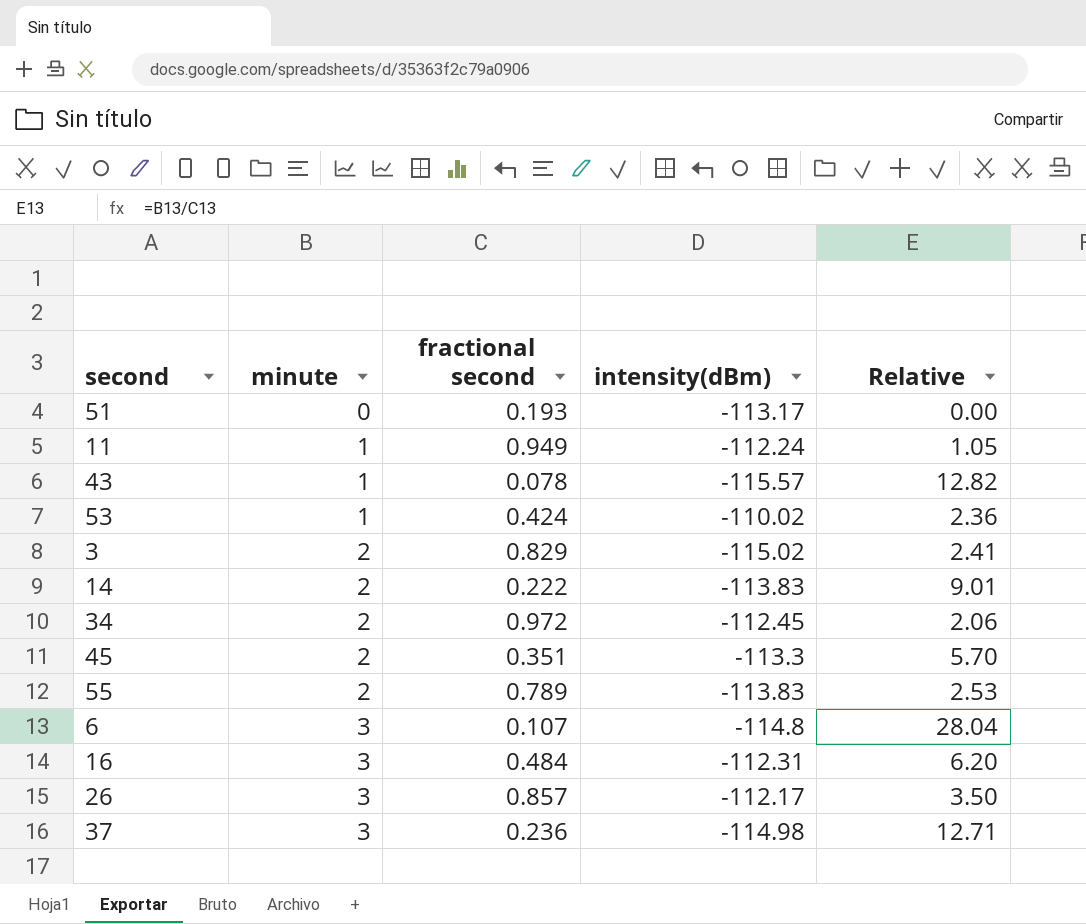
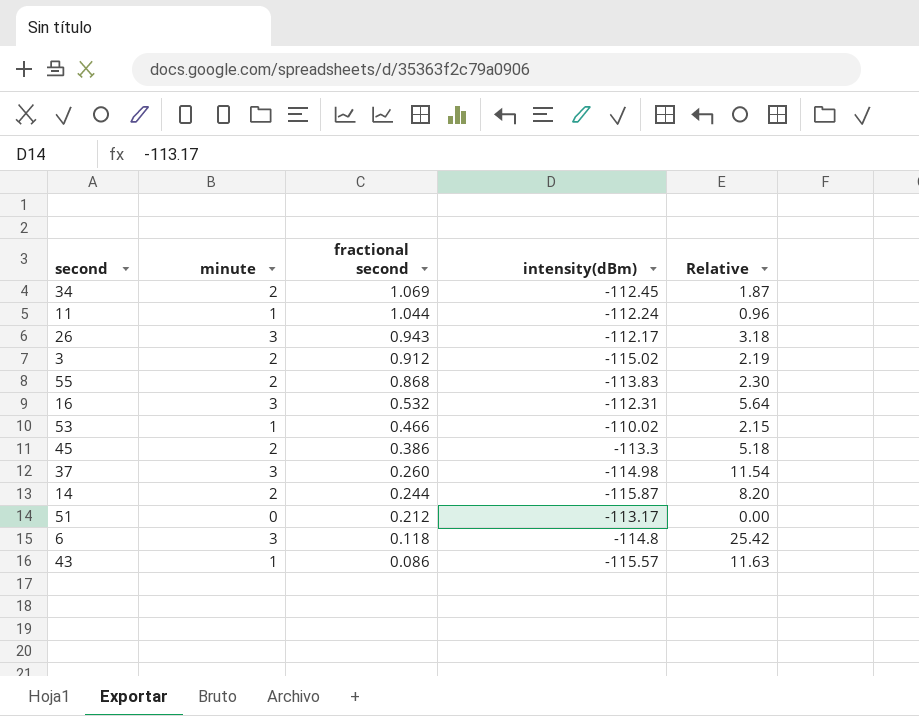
row order: minute ascending -> fractional second descending
34 | fractional second: 0.972 -> 1.069
34 | Relative: 2.06 -> 1.87
11 | fractional second: 0.949 -> 1.044
11 | Relative: 1.05 -> 0.96
26 | fractional second: 0.857 -> 0.943
26 | Relative: 3.50 -> 3.18
3 | fractional second: 0.829 -> 0.912
3 | Relative: 2.41 -> 2.19
55 | fractional second: 0.789 -> 0.868
55 | Relative: 2.53 -> 2.30
16 | fractional second: 0.484 -> 0.532
16 | Relative: 6.20 -> 5.64
53 | fractional second: 0.424 -> 0.466
53 | Relative: 2.36 -> 2.15
45 | fractional second: 0.351 -> 0.386
45 | Relative: 5.70 -> 5.18
37 | fractional second: 0.236 -> 0.260
37 | Relative: 12.71 -> 11.54
14 | fractional second: 0.222 -> 0.244
14 | intensity(dBm): -113.83 -> -115.87
14 | Relative: 9.01 -> 8.20
51 | fractional second: 0.193 -> 0.212
6 | fractional second: 0.107 -> 0.118
6 | Relative: 28.04 -> 25.42
43 | fractional second: 0.078 -> 0.086
43 | Relative: 12.82 -> 11.63

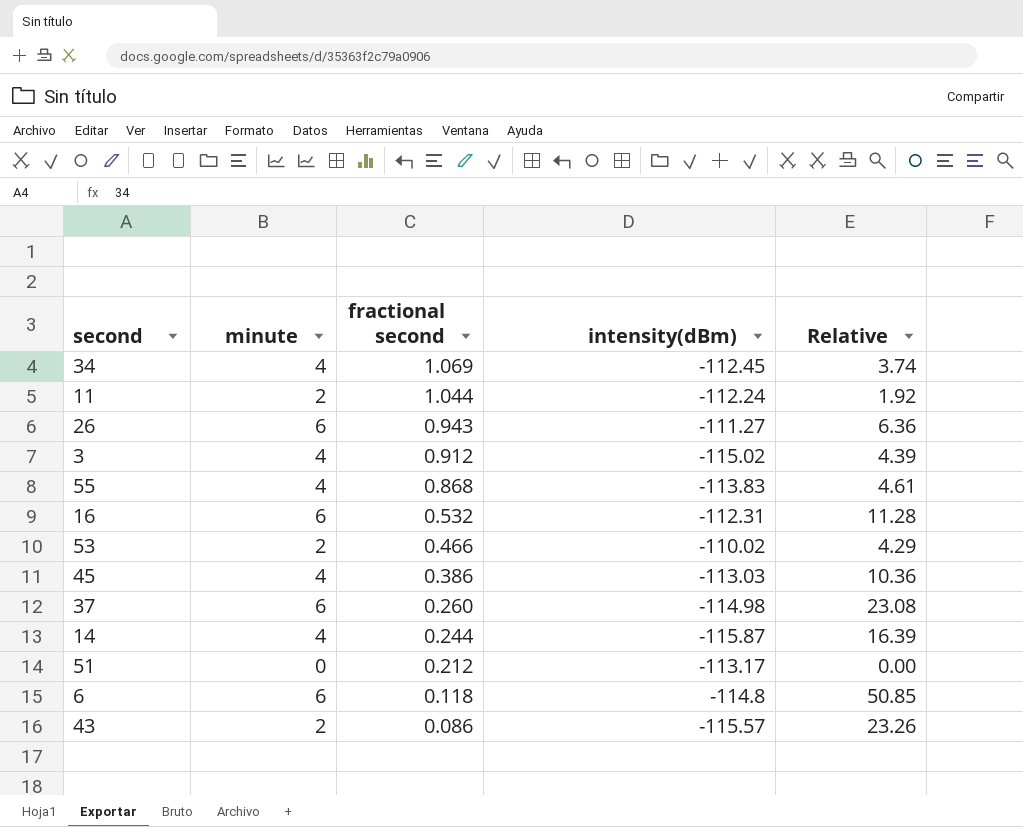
34 | minute: 2 -> 4
34 | Relative: 1.87 -> 3.74
11 | minute: 1 -> 2
11 | Relative: 0.96 -> 1.92
26 | minute: 3 -> 6
26 | intensity(dBm): -112.17 -> -111.27
26 | Relative: 3.18 -> 6.36
3 | minute: 2 -> 4
3 | Relative: 2.19 -> 4.39
55 | minute: 2 -> 4
55 | Relative: 2.30 -> 4.61
16 | minute: 3 -> 6
16 | Relative: 5.64 -> 11.28
53 | minute: 1 -> 2
53 | Relative: 2.15 -> 4.29
45 | minute: 2 -> 4
45 | intensity(dBm): -113.3 -> -113.03
45 | Relative: 5.18 -> 10.36
37 | minute: 3 -> 6
37 | Relative: 11.54 -> 23.08
14 | minute: 2 -> 4
14 | Relative: 8.20 -> 16.39
6 | minute: 3 -> 6
6 | Relative: 25.42 -> 50.85
43 | minute: 1 -> 2
43 | Relative: 11.63 -> 23.26

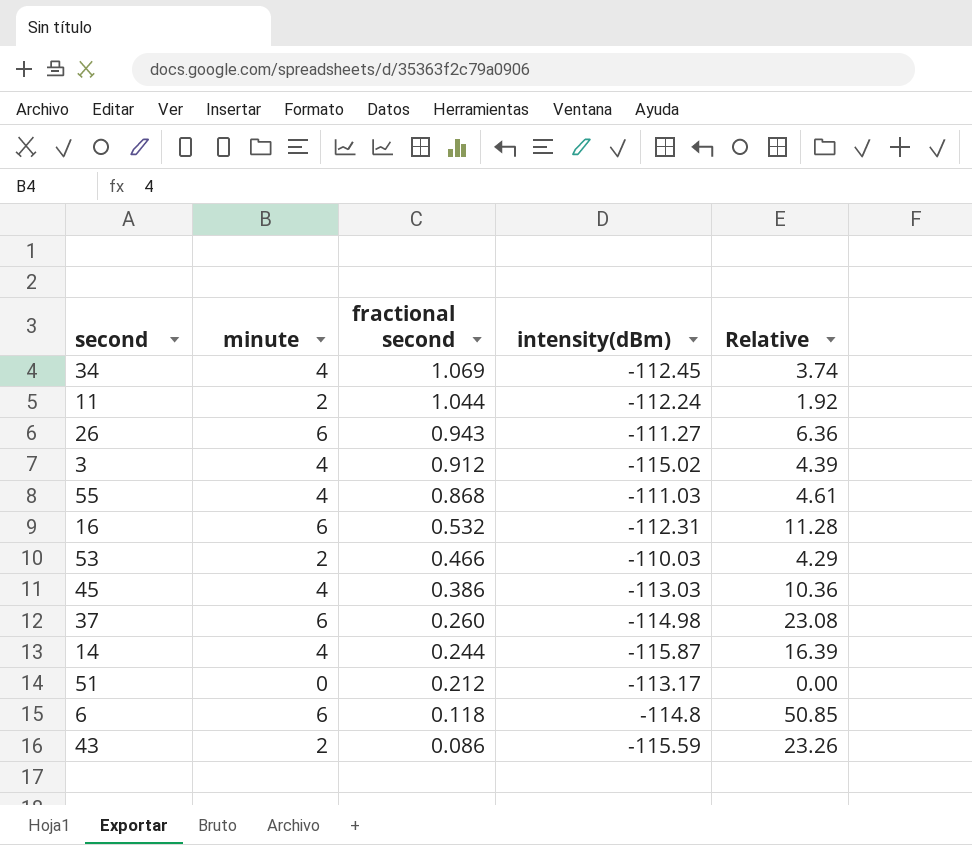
55 | intensity(dBm): -113.83 -> -111.03
53 | intensity(dBm): -110.02 -> -110.03
43 | intensity(dBm): -115.57 -> -115.59

